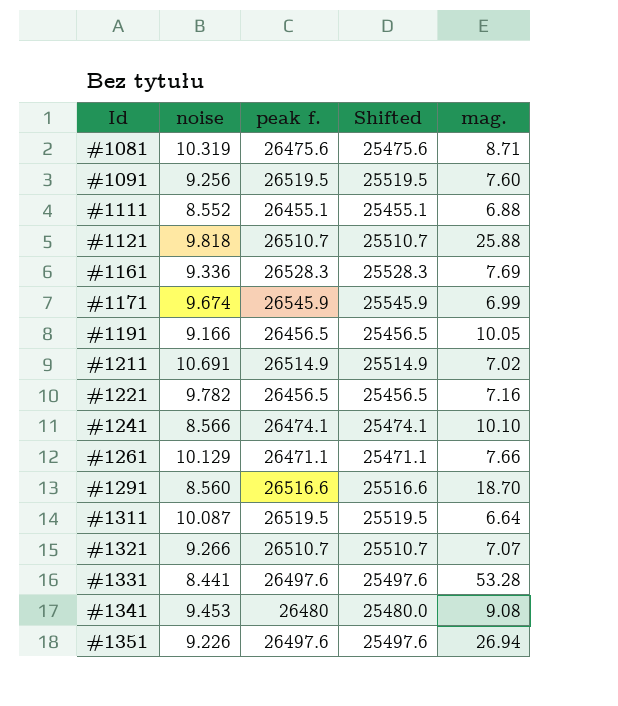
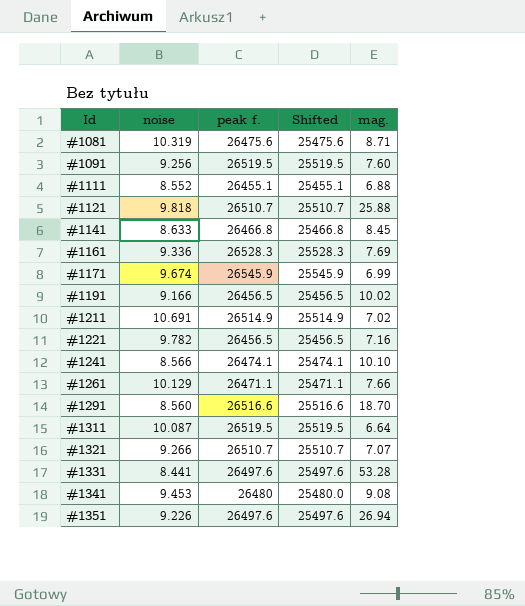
row #1141: none -> 8.633 | 26466.8 | 25466.8 | 8.45
#1191 | mag.: 10.05 -> 10.02

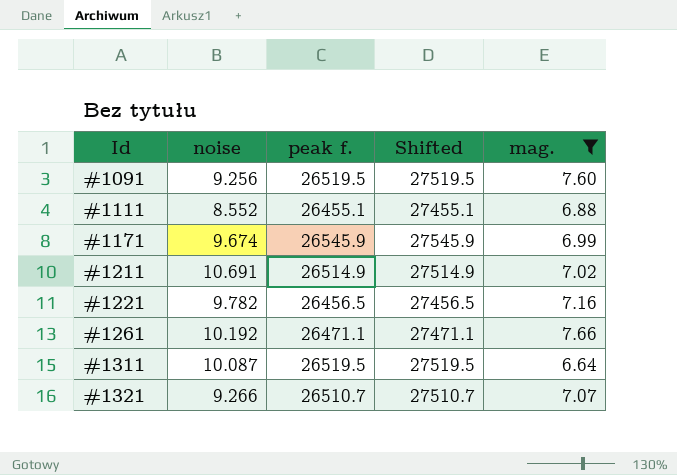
filter: none -> mag. <= 7.66
column Shifted | formula: [peak f.] - 1000 -> [peak f.] + 1000
#1261 | noise: 10.129 -> 10.192

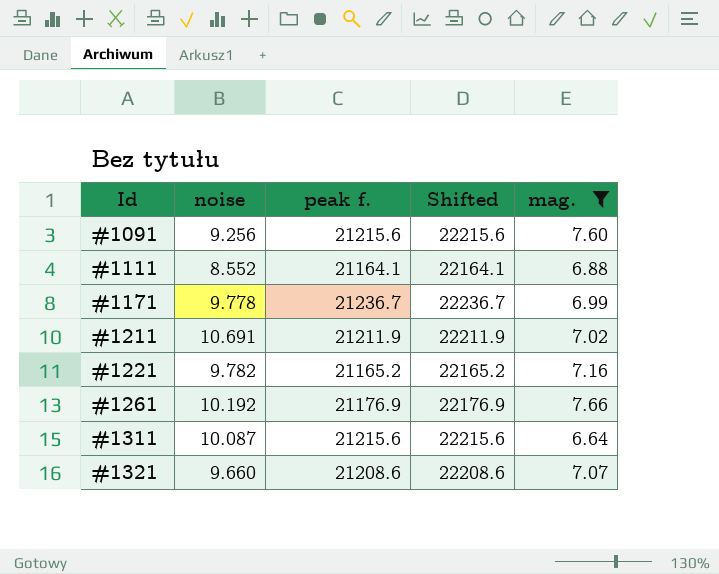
#1091 | peak f.: 26519.5 -> 21215.6
#1091 | Shifted: 27519.5 -> 22215.6
#1111 | peak f.: 26455.1 -> 21164.1
#1111 | Shifted: 27455.1 -> 22164.1
#1171 | noise: 9.674 -> 9.778
#1171 | peak f.: 26545.9 -> 21236.7
#1171 | Shifted: 27545.9 -> 22236.7
#1211 | peak f.: 26514.9 -> 21211.9
#1211 | Shifted: 27514.9 -> 22211.9
#1221 | peak f.: 26456.5 -> 21165.2
#1221 | Shifted: 27456.5 -> 22165.2
#1261 | peak f.: 26471.1 -> 21176.9
#1261 | Shifted: 27471.1 -> 22176.9
#1311 | peak f.: 26519.5 -> 21215.6
#1311 | Shifted: 27519.5 -> 22215.6
#1321 | noise: 9.266 -> 9.660
#1321 | peak f.: 26510.7 -> 21208.6
#1321 | Shifted: 27510.7 -> 22208.6

